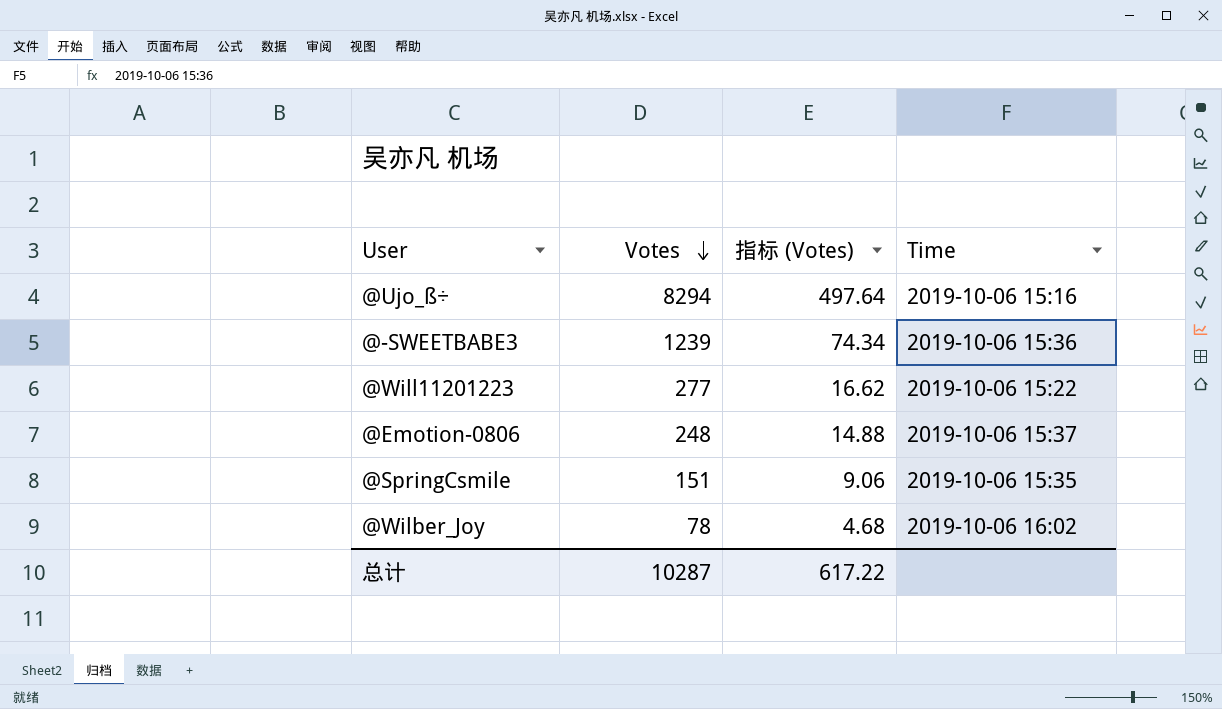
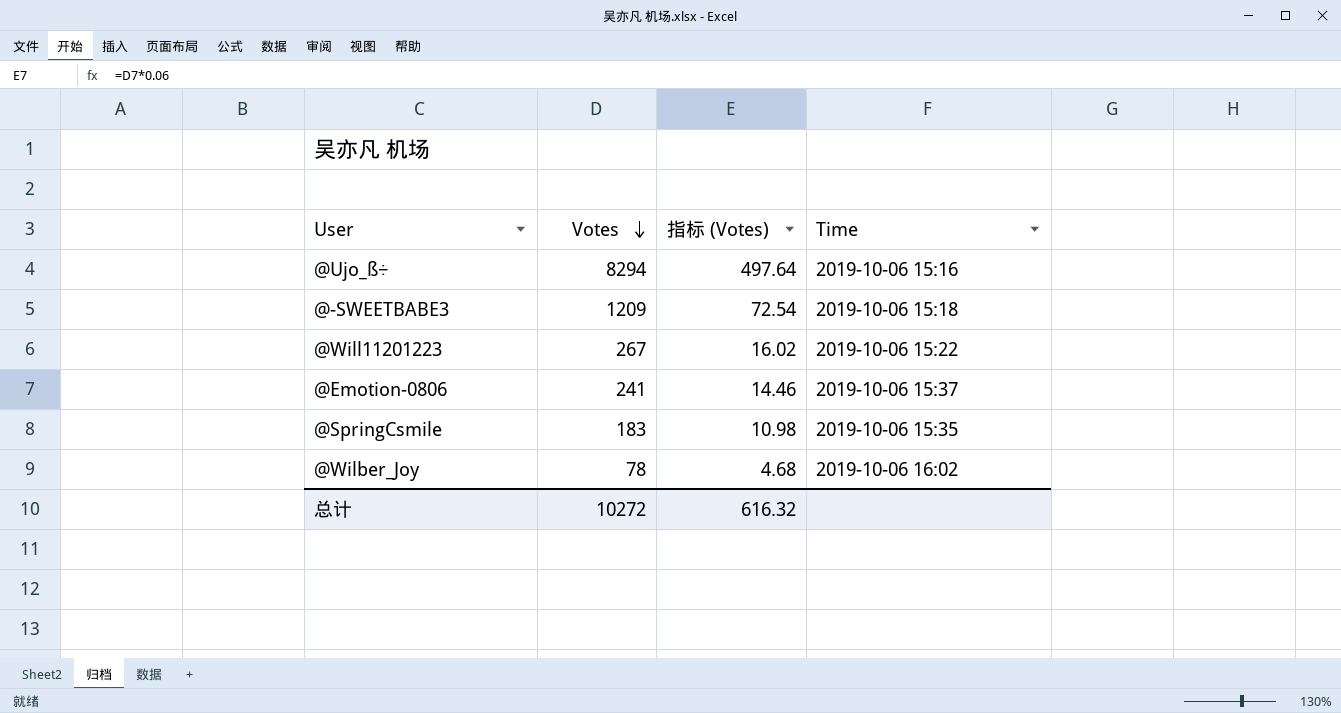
@-SWEETBABE3 | Votes: 1239 -> 1209
@-SWEETBABE3 | 指标 (Votes): 74.34 -> 72.54
@-SWEETBABE3 | Time: 2019-10-06 15:36 -> 2019-10-06 15:18
@Will11201223 | Votes: 277 -> 267
@Will11201223 | 指标 (Votes): 16.62 -> 16.02
@Emotion-0806 | Votes: 248 -> 241
@Emotion-0806 | 指标 (Votes): 14.88 -> 14.46
@SpringCsmile | Votes: 151 -> 183
@SpringCsmile | 指标 (Votes): 9.06 -> 10.98
总计 | Votes: 10287 -> 10272
总计 | 指标 (Votes): 617.22 -> 616.32

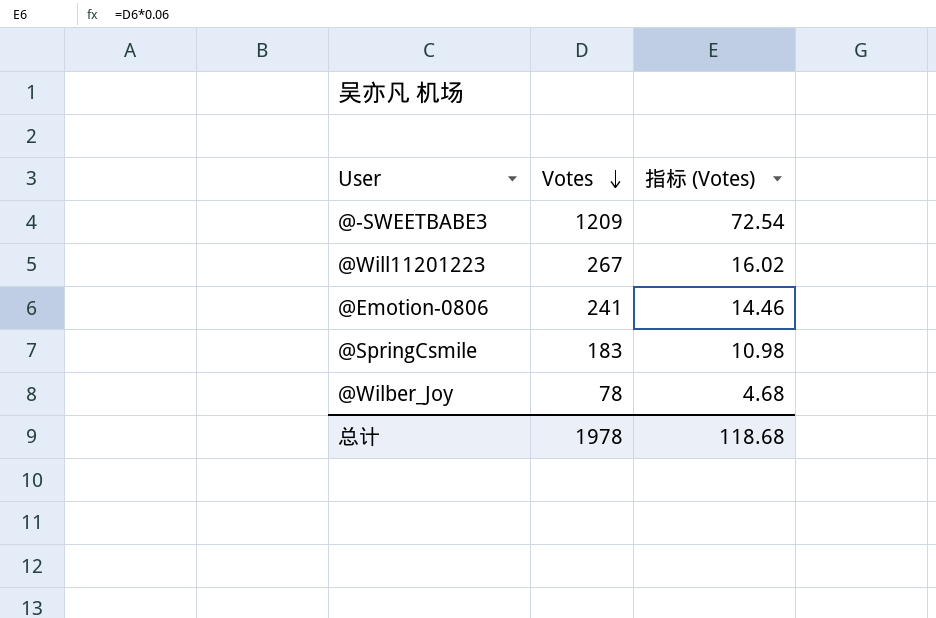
column Time | position: 4 -> none
row @Ujo_ß÷: 8294 | 497.64 | 2019-10-06 15:16 -> none
总计 | Votes: 10272 -> 1978
总计 | 指标 (Votes): 616.32 -> 118.68

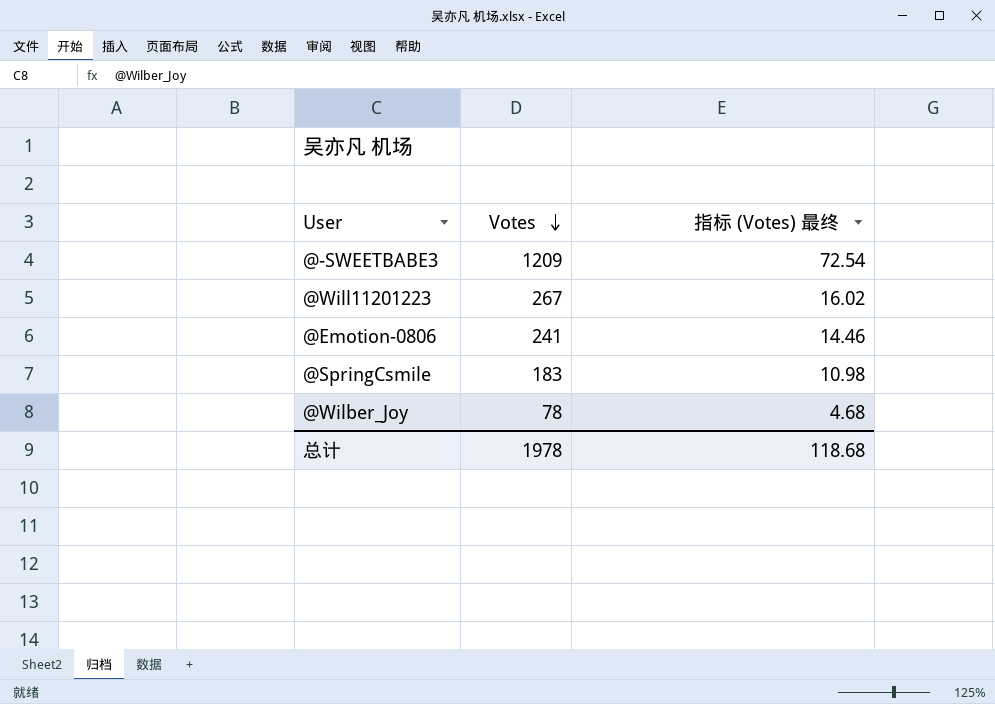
column name: 指标 (Votes) -> 指标 (Votes) 最终

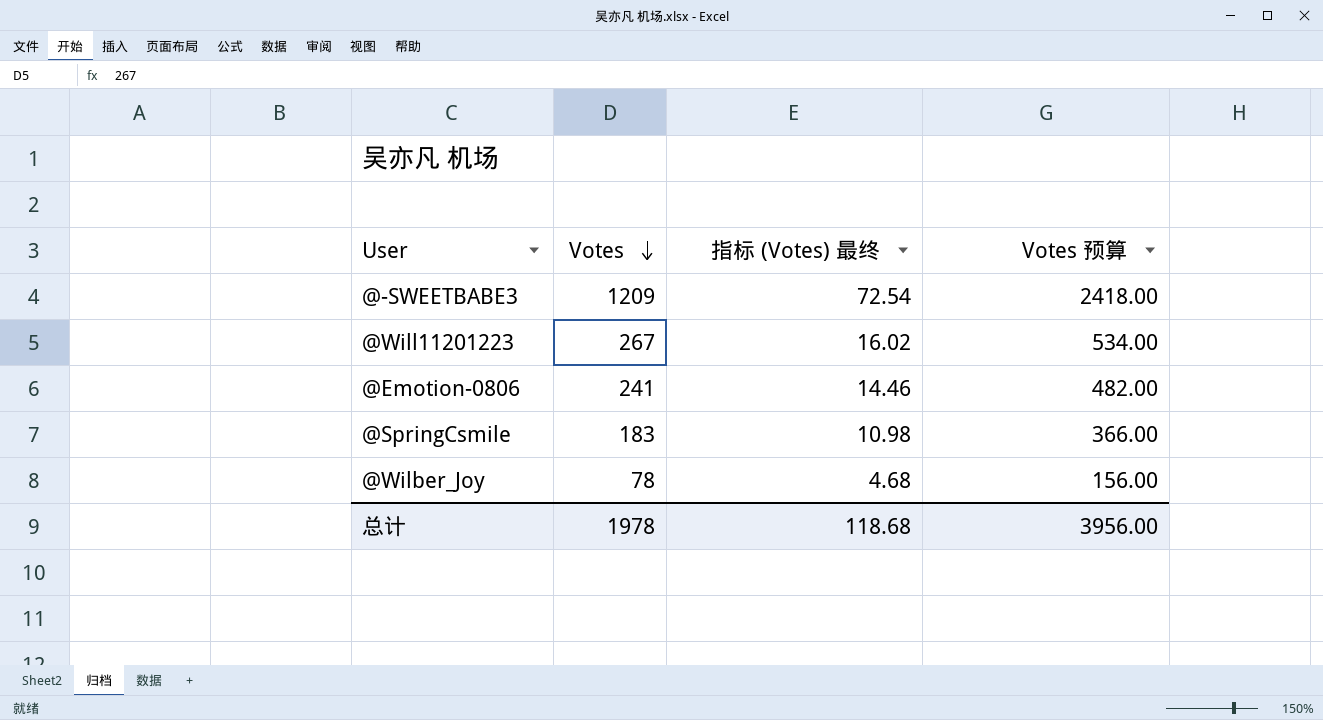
column Votes 预算 | formula: none -> [Votes] * 2

